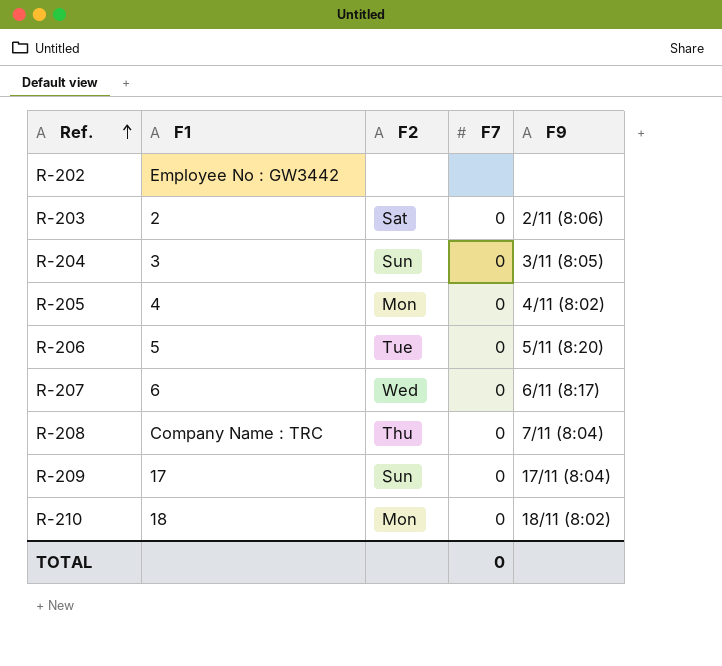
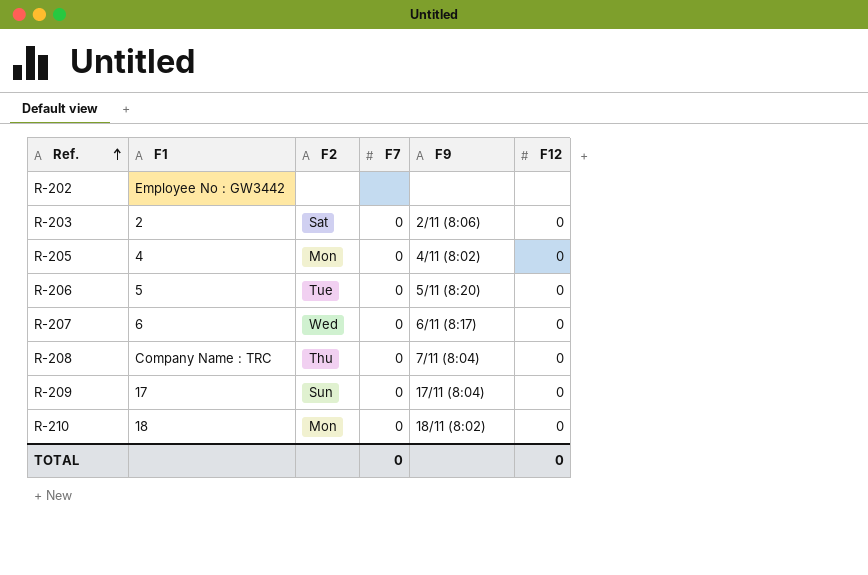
column F12 | position: none -> 6
row R-204: 3 | Sun | 0 | 3/11 (8:05) -> none

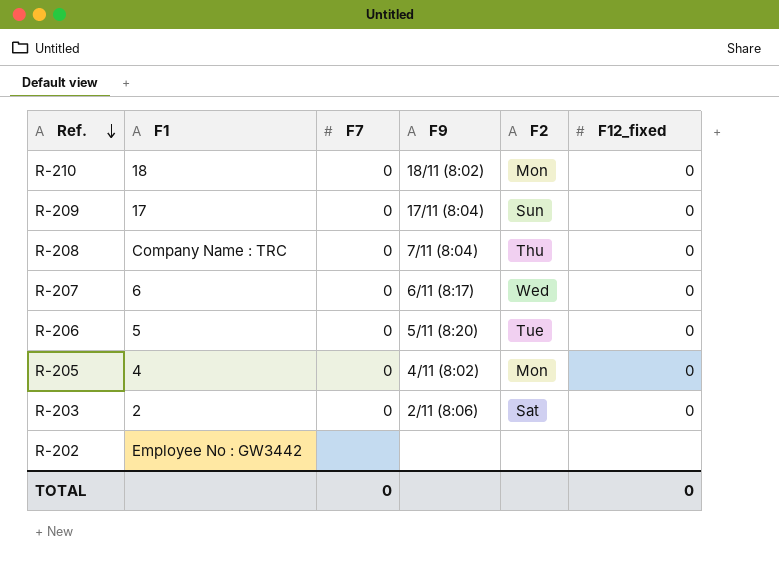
row order: Ref. ascending -> Ref. descending
column F2 | position: 3 -> 5
column name: F12 -> F12_fixed

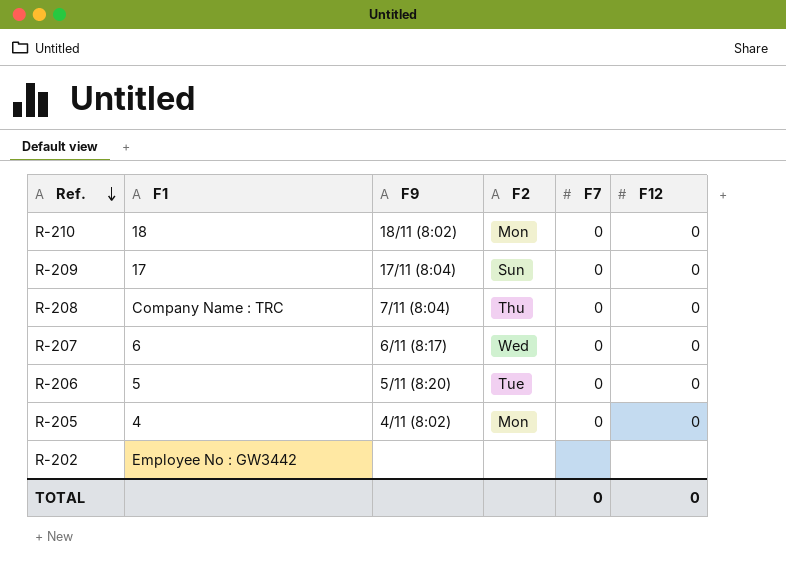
column F7 | position: 3 -> 5
column name: F12_fixed -> F12
row R-203: 2 | 0 | 2/11 (8:06) | Sat | 0 -> none

